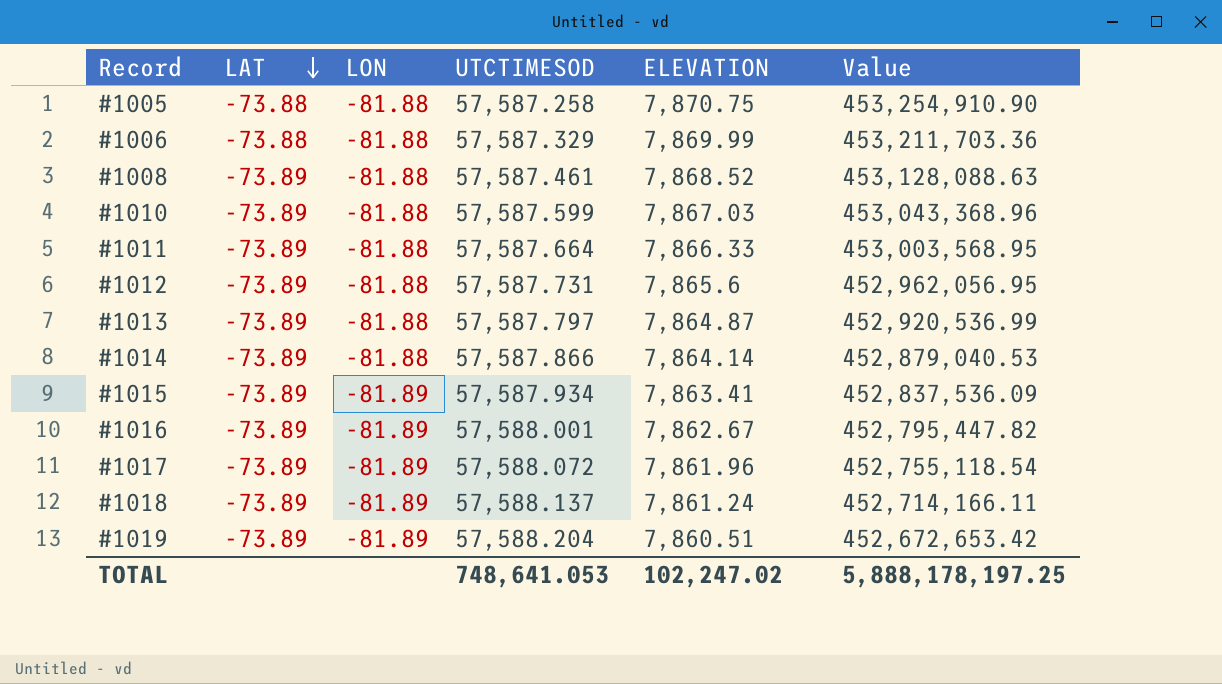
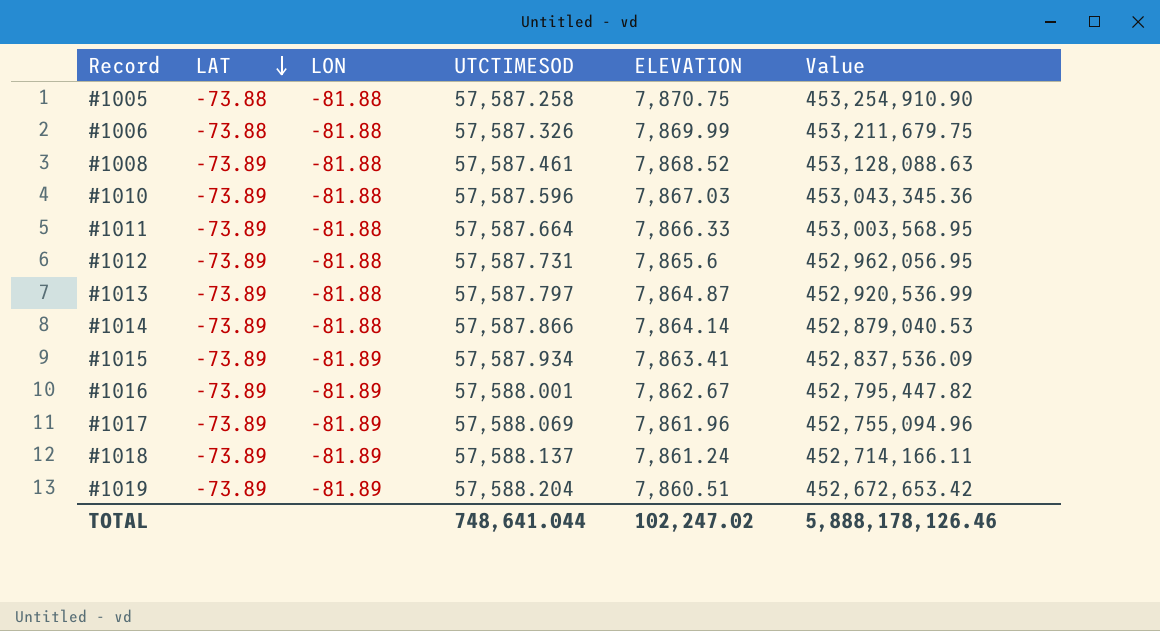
#1006 | UTCTIMESOD: 57,587.329 -> 57,587.326
#1006 | Value: 453,211,703.36 -> 453,211,679.75
#1010 | UTCTIMESOD: 57,587.599 -> 57,587.596
#1010 | Value: 453,043,368.96 -> 453,043,345.36
#1017 | UTCTIMESOD: 57,588.072 -> 57,588.069
#1017 | Value: 452,755,118.54 -> 452,755,094.96
TOTAL | UTCTIMESOD: 748,641.053 -> 748,641.044
TOTAL | Value: 5,888,178,197.25 -> 5,888,178,126.46

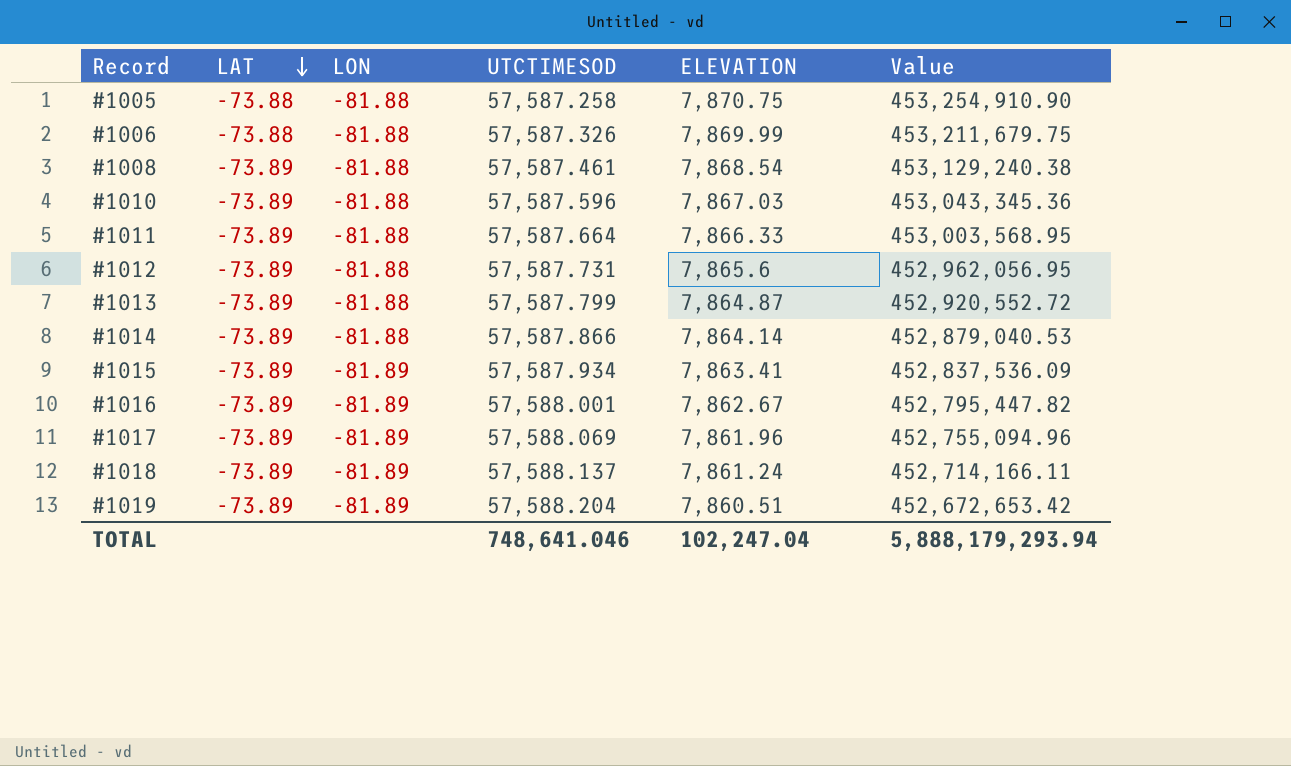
#1008 | ELEVATION: 7,868.52 -> 7,868.54
#1008 | Value: 453,128,088.63 -> 453,129,240.38
#1013 | UTCTIMESOD: 57,587.797 -> 57,587.799
#1013 | Value: 452,920,536.99 -> 452,920,552.72
TOTAL | UTCTIMESOD: 748,641.044 -> 748,641.046
TOTAL | ELEVATION: 102,247.02 -> 102,247.04
TOTAL | Value: 5,888,178,126.46 -> 5,888,179,293.94

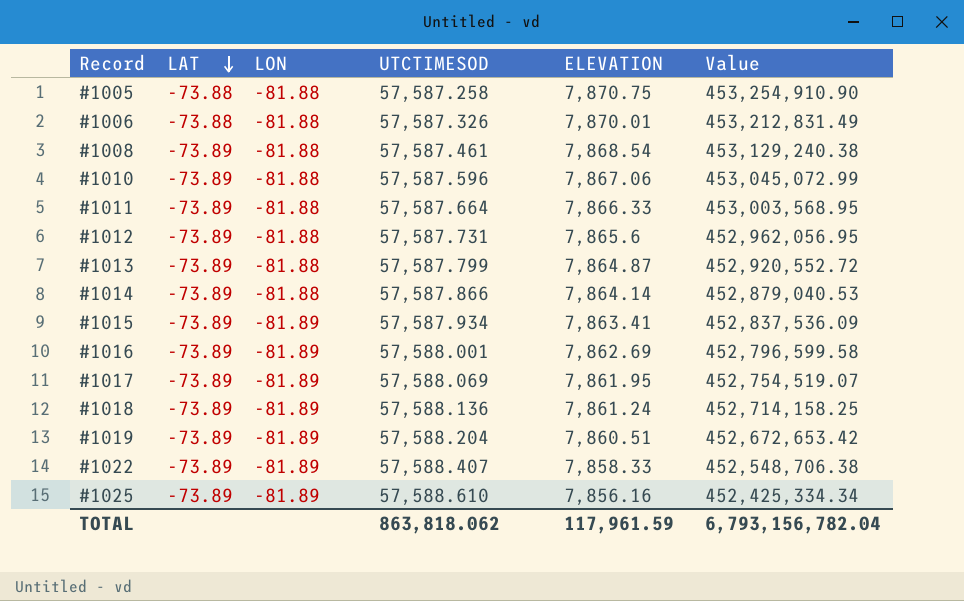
#1006 | ELEVATION: 7,869.99 -> 7,870.01
#1006 | Value: 453,211,679.75 -> 453,212,831.49
#1010 | ELEVATION: 7,867.03 -> 7,867.06
#1010 | Value: 453,043,345.36 -> 453,045,072.99
#1016 | ELEVATION: 7,862.67 -> 7,862.69
#1016 | Value: 452,795,447.82 -> 452,796,599.58
#1017 | ELEVATION: 7,861.96 -> 7,861.95
#1017 | Value: 452,755,094.96 -> 452,754,519.07
#1018 | UTCTIMESOD: 57,588.137 -> 57,588.136
#1018 | Value: 452,714,166.11 -> 452,714,158.25
row #1022: none -> -73.89 | -81.89 | 57,588.407 | 7,858.33 | 452,548,706.38
row #1025: none -> -73.89 | -81.89 | 57,588.610 | 7,856.16 | 452,425,334.34
TOTAL | UTCTIMESOD: 748,641.046 -> 863,818.062
TOTAL | ELEVATION: 102,247.04 -> 117,961.59
TOTAL | Value: 5,888,179,293.94 -> 6,793,156,782.04

